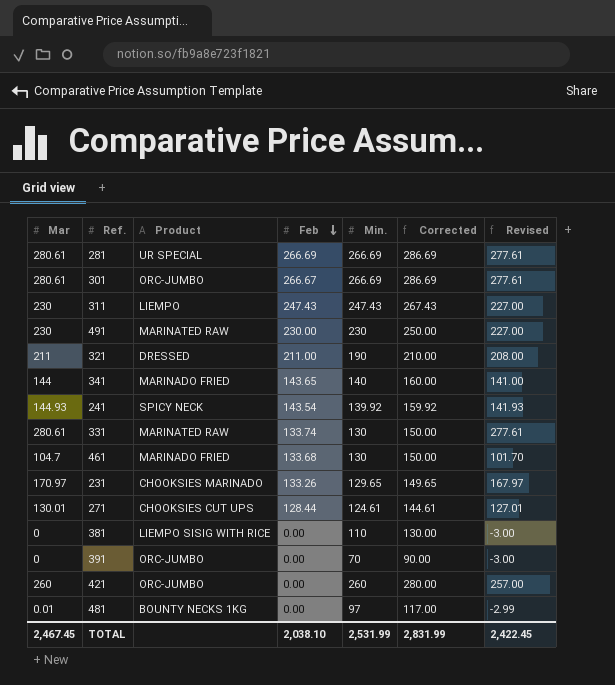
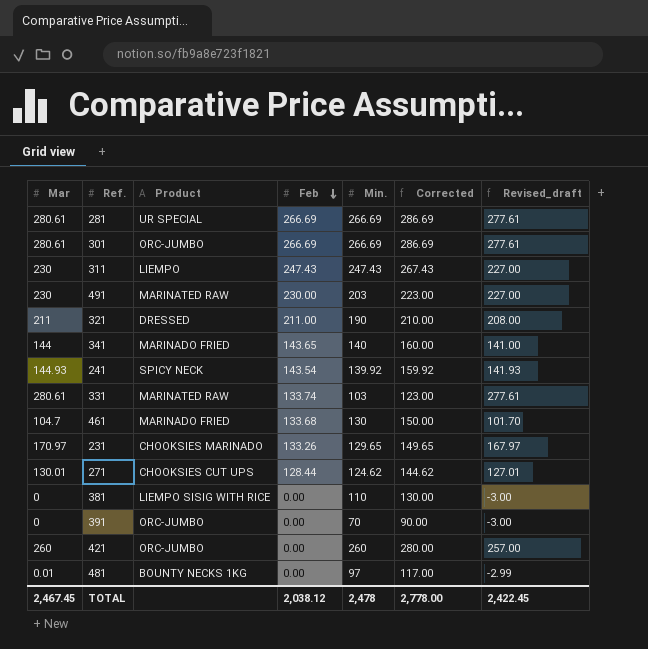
column name: Revised -> Revised_draft
301 | Feb: 266.67 -> 266.69
491 | Min.: 230 -> 203
491 | Corrected: 250.00 -> 223.00
331 | Min.: 130 -> 103
331 | Corrected: 150.00 -> 123.00
271 | Min.: 124.61 -> 124.62
271 | Corrected: 144.61 -> 144.62
TOTAL | Feb: 2,038.10 -> 2,038.12
TOTAL | Min.: 2,531.99 -> 2,478
TOTAL | Corrected: 2,831.99 -> 2,778.00

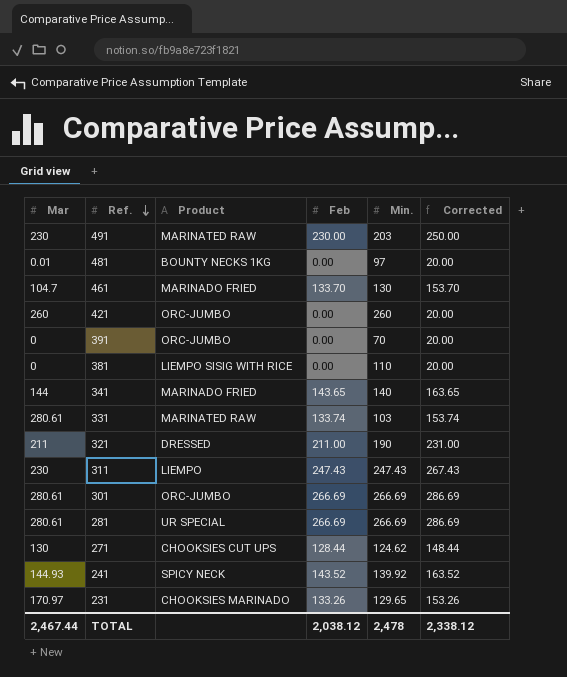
row order: Feb descending -> Ref. descending
column Revised_draft | formula: [Mar] - 3 -> none
column Corrected | formula: [Min.] + 20 -> [Feb] + 20
461 | Feb: 133.68 -> 133.70
271 | Mar: 130.01 -> 130
241 | Feb: 143.54 -> 143.52
TOTAL | Mar: 2,467.45 -> 2,467.44
TOTAL | Corrected: 2,778.00 -> 2,338.12

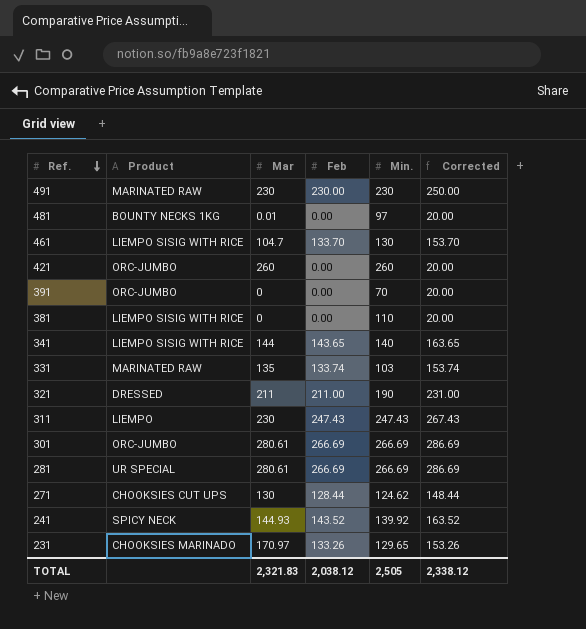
column Mar | position: 1 -> 3
491 | Min.: 203 -> 230
461 | Product: MARINADO FRIED -> LIEMPO SISIG WITH RICE
341 | Product: MARINADO FRIED -> LIEMPO SISIG WITH RICE
331 | Mar: 280.61 -> 135
TOTAL | Mar: 2,467.44 -> 2,321.83
TOTAL | Min.: 2,478 -> 2,505

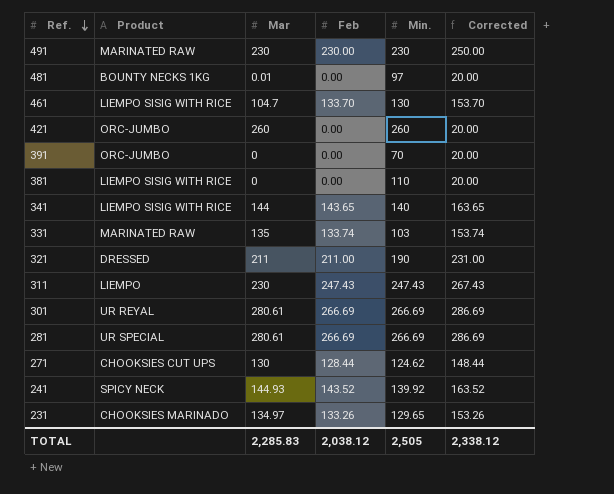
301 | Product: ORC-JUMBO -> UR REYAL
231 | Mar: 170.97 -> 134.97
TOTAL | Mar: 2,321.83 -> 2,285.83

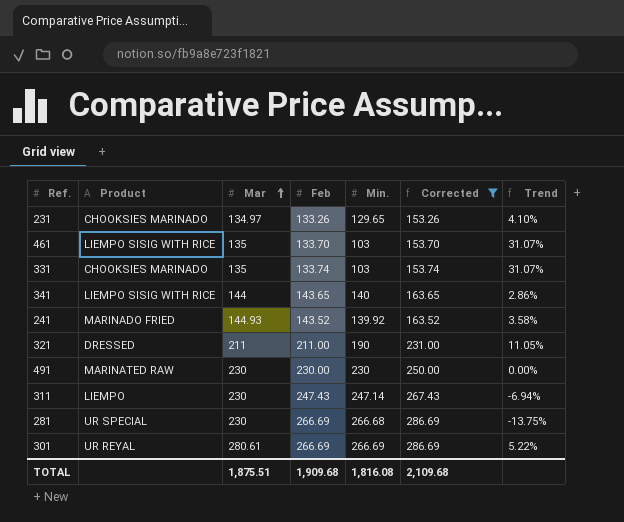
filter: none -> Corrected >= 153.26
row order: Ref. descending -> Mar ascending
column Trend | formula: none -> ([Mar] - [Min.]) / [Min.]
461 | Mar: 104.7 -> 135
461 | Min.: 130 -> 103
331 | Product: MARINATED RAW -> CHOOKSIES MARINADO
241 | Product: SPICY NECK -> MARINADO FRIED
311 | Min.: 247.43 -> 247.14
281 | Mar: 280.61 -> 230
281 | Min.: 266.69 -> 266.68
TOTAL | Mar: 2,285.83 -> 1,875.51
TOTAL | Feb: 2,038.12 -> 1,909.68
TOTAL | Min.: 2,505 -> 1,816.08
TOTAL | Corrected: 2,338.12 -> 2,109.68

